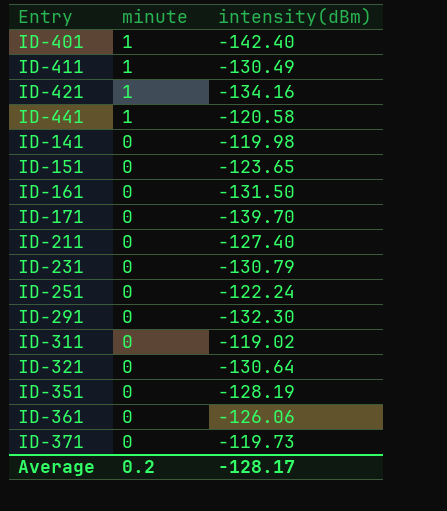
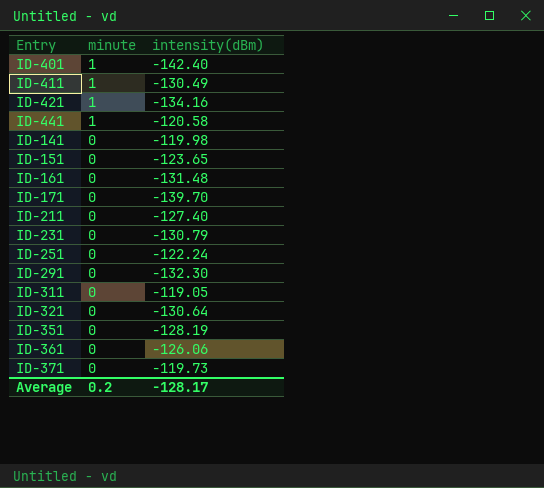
ID-161 | intensity(dBm): -131.50 -> -131.48
ID-311 | intensity(dBm): -119.02 -> -119.05

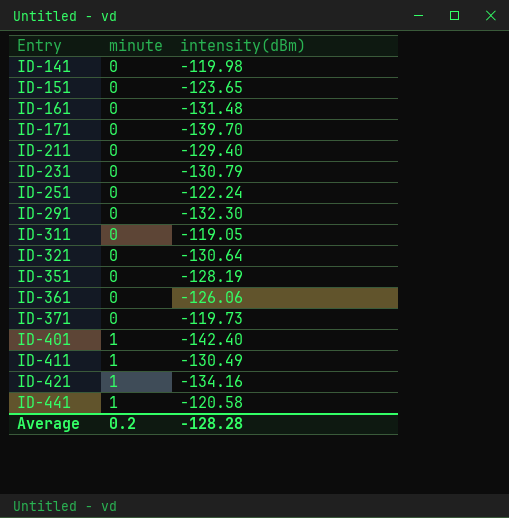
row order: minute descending -> Entry ascending
ID-211 | intensity(dBm): -127.40 -> -129.40
Average | intensity(dBm): -128.17 -> -128.28

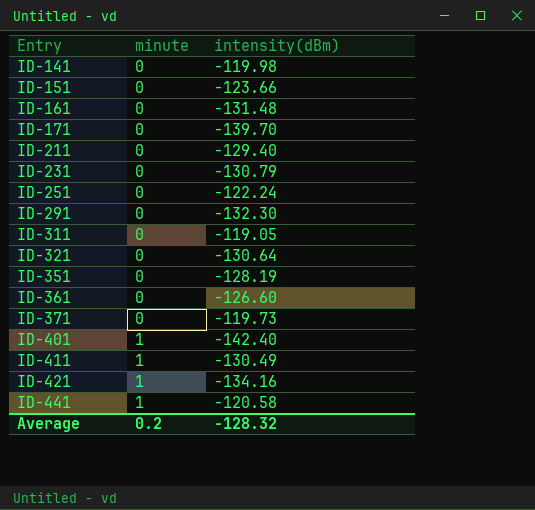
ID-151 | intensity(dBm): -123.65 -> -123.66
ID-361 | intensity(dBm): -126.06 -> -126.60
Average | intensity(dBm): -128.28 -> -128.32

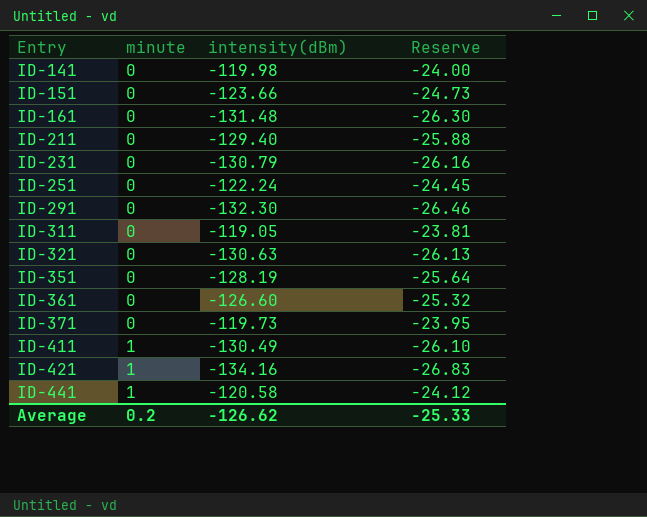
column Reserve | formula: none -> [intensity(dBm)] * 0.2
row ID-171: 0 | -139.70 -> none
row ID-401: 1 | -142.40 -> none
ID-321 | intensity(dBm): -130.64 -> -130.63
Average | intensity(dBm): -128.32 -> -126.62

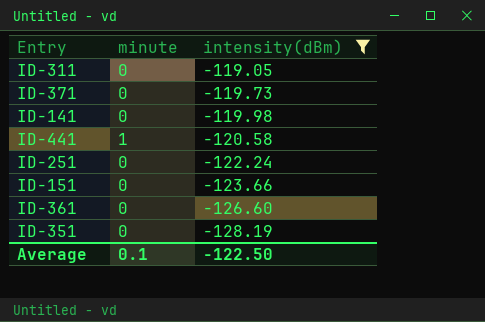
filter: none -> intensity(dBm) >= -128.19
row order: Entry ascending -> intensity(dBm) descending
column Reserve | formula: [intensity(dBm)] * 0.2 -> none
Average | minute: 0.2 -> 0.1
Average | intensity(dBm): -126.62 -> -122.50

